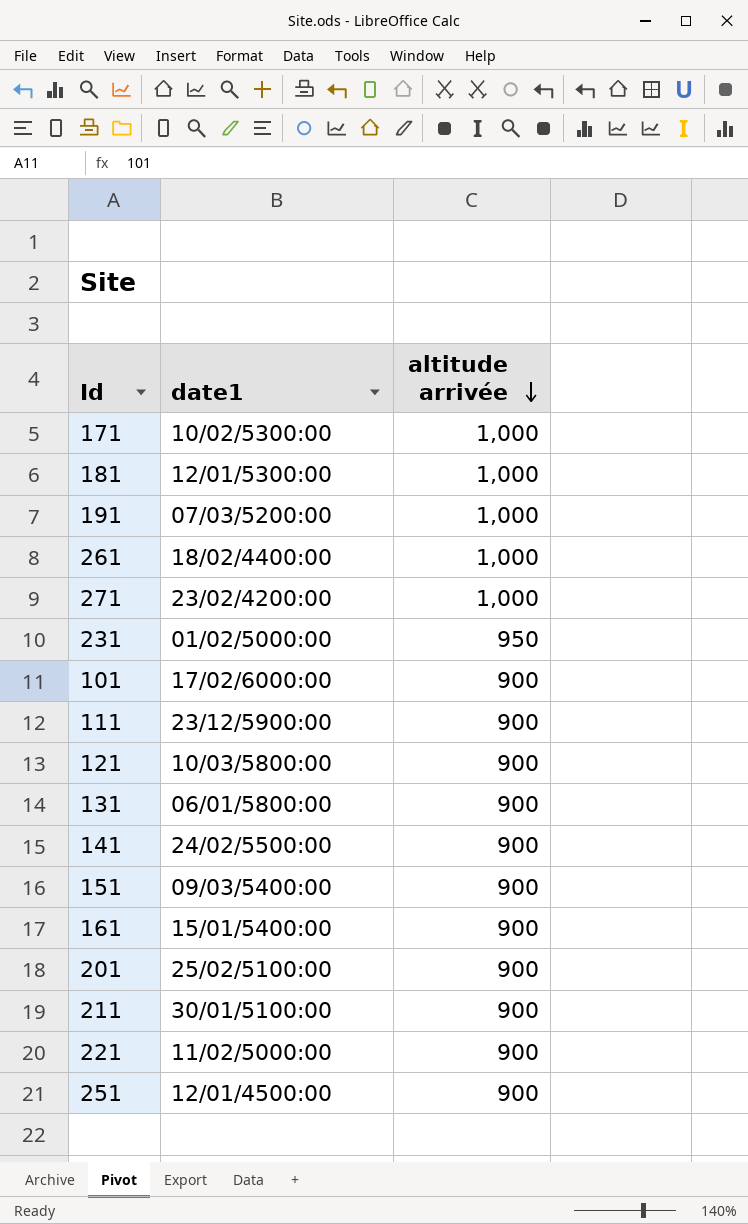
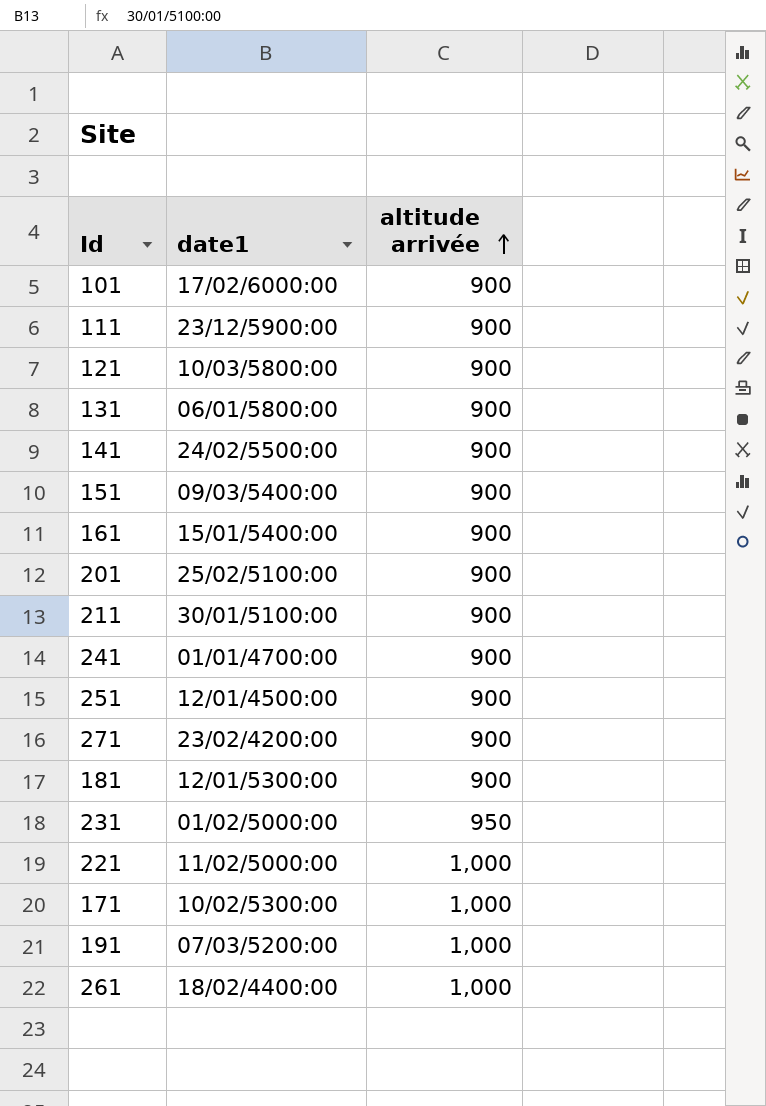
row order: altitude arrivée descending -> altitude arrivée ascending
row 241: none -> 01/01/4700:00 | 900
271 | altitude arrivée: 1,000 -> 900
181 | altitude arrivée: 1,000 -> 900
221 | altitude arrivée: 900 -> 1,000

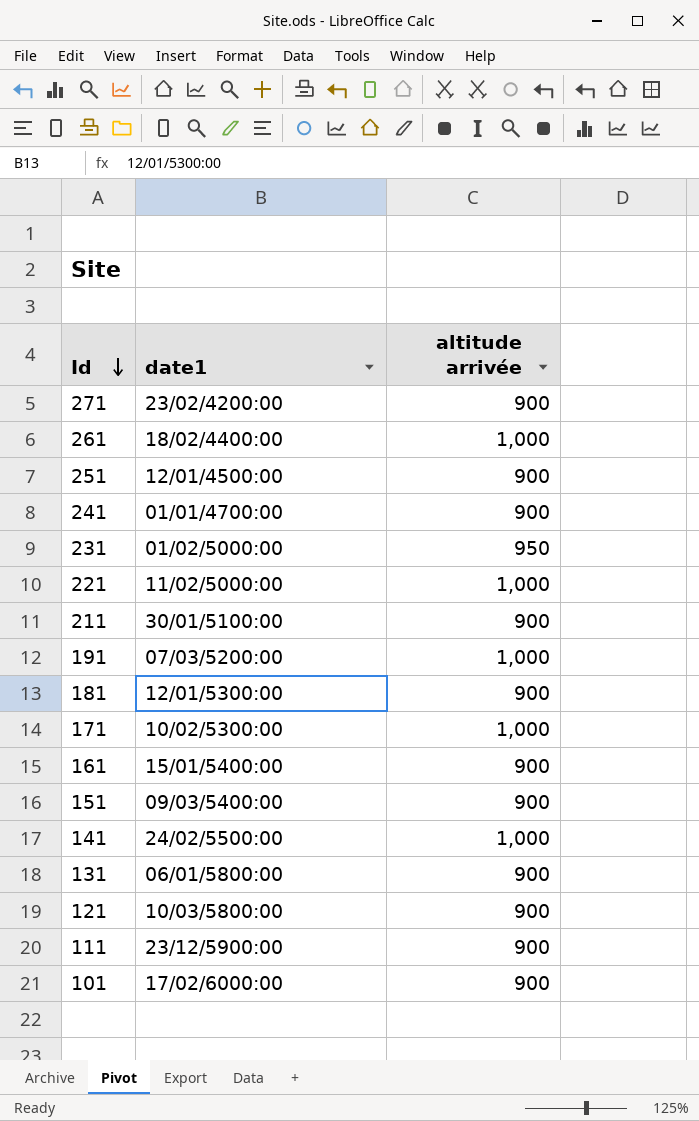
row order: altitude arrivée ascending -> Id descending
row 201: 25/02/5100:00 | 900 -> none
141 | altitude arrivée: 900 -> 1,000

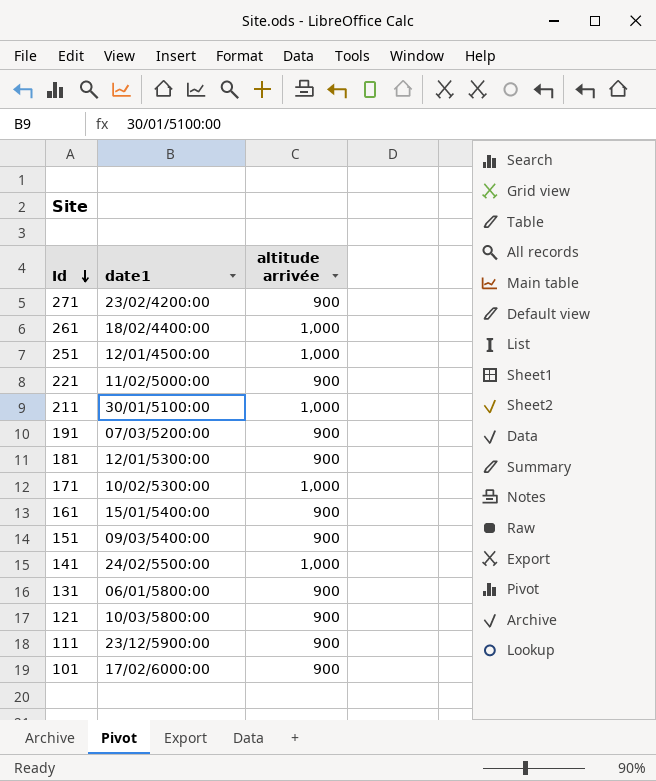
row 241: 01/01/4700:00 | 900 -> none
row 231: 01/02/5000:00 | 950 -> none
251 | altitude arrivée: 900 -> 1,000
221 | altitude arrivée: 1,000 -> 900
211 | altitude arrivée: 900 -> 1,000
191 | altitude arrivée: 1,000 -> 900

